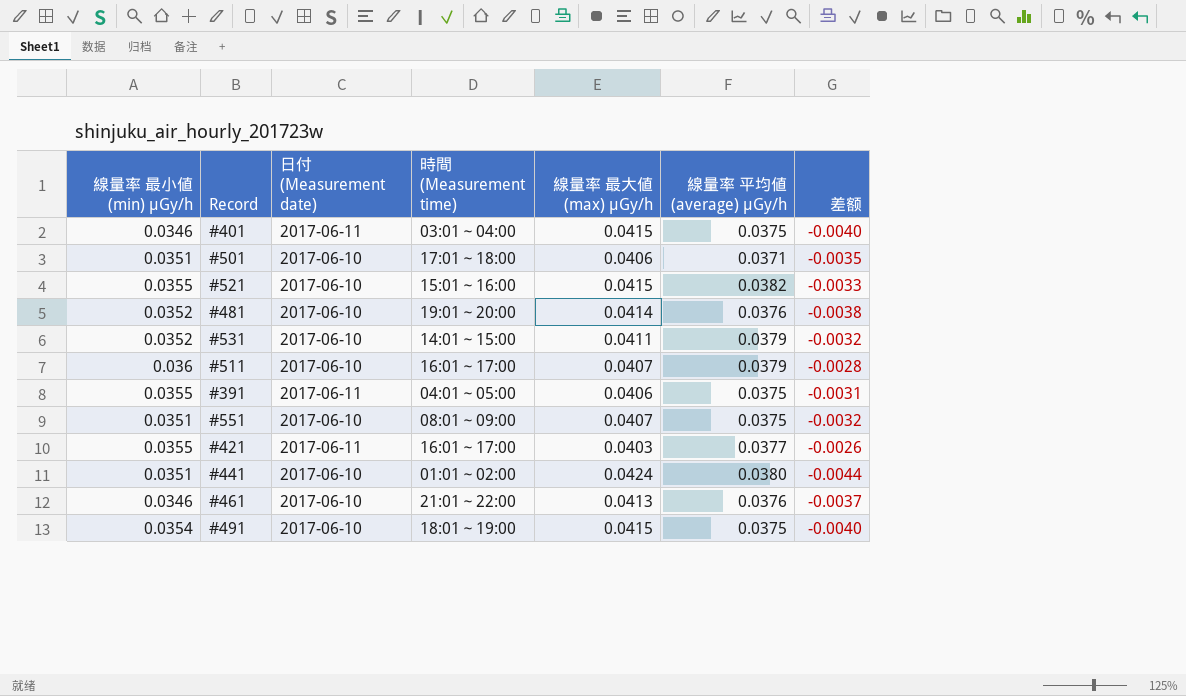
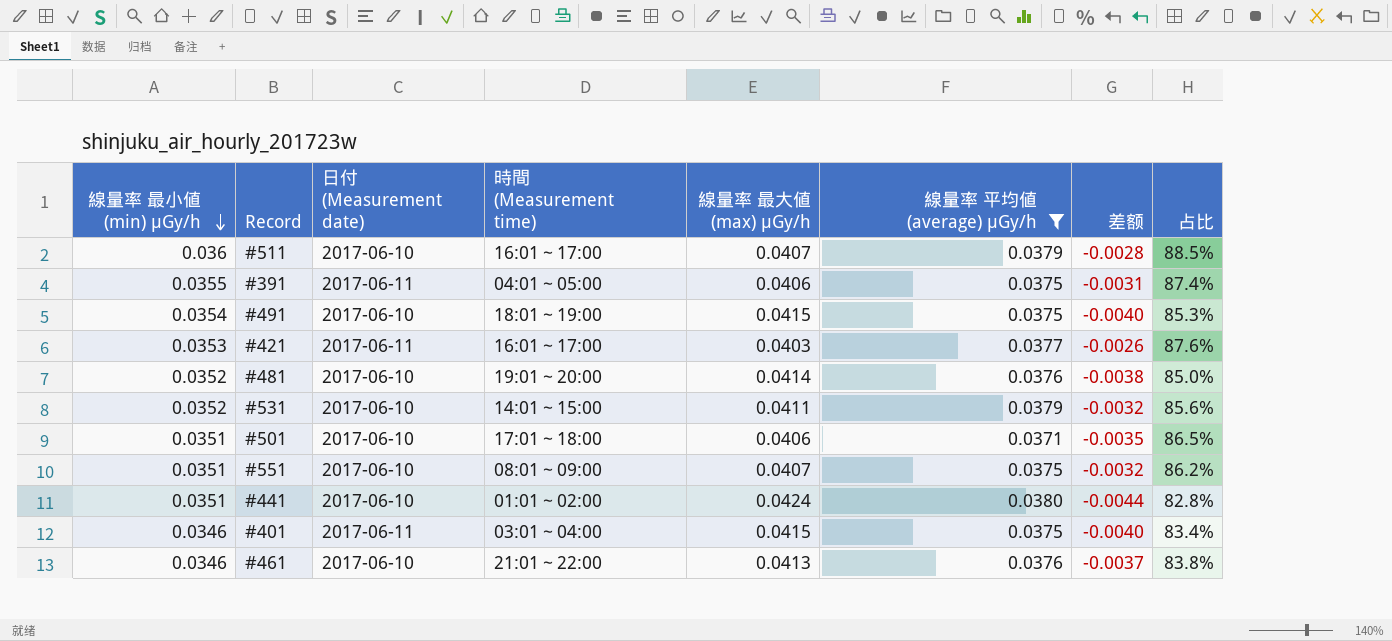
filter: none -> 線量率 平均値 (average) μGy/h != 0.0382
row order: none -> 線量率 最小値 (min) μGy/h descending
column 占比 | formula: none -> [線量率 最小値 (min) μGy/h] / [線量率 最大値 (max) μGy/h]
#421 | 線量率 最小値 (min) μGy/h: 0.0355 -> 0.0353

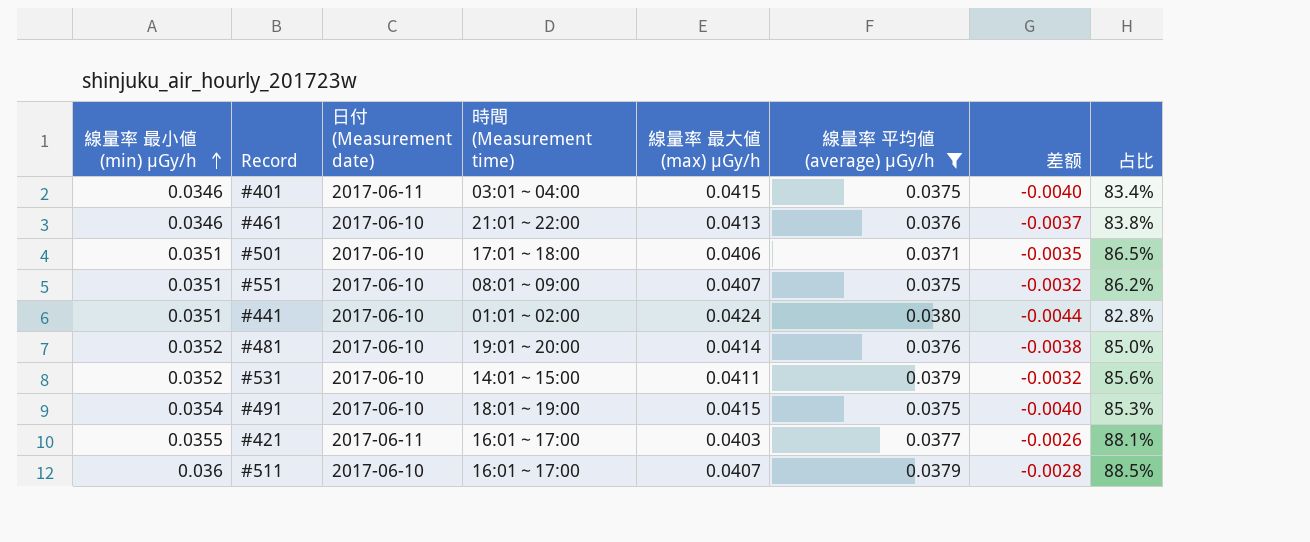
row order: 線量率 最小値 (min) μGy/h descending -> 線量率 最小値 (min) μGy/h ascending
row #391: 0.0355 | 2017-06-11 | 04:01～05:00 | 0.0406 | 0.0375 | -0.0031 | 87.4% -> none
#421 | 線量率 最小値 (min) μGy/h: 0.0353 -> 0.0355
#421 | 占比: 87.6% -> 88.1%

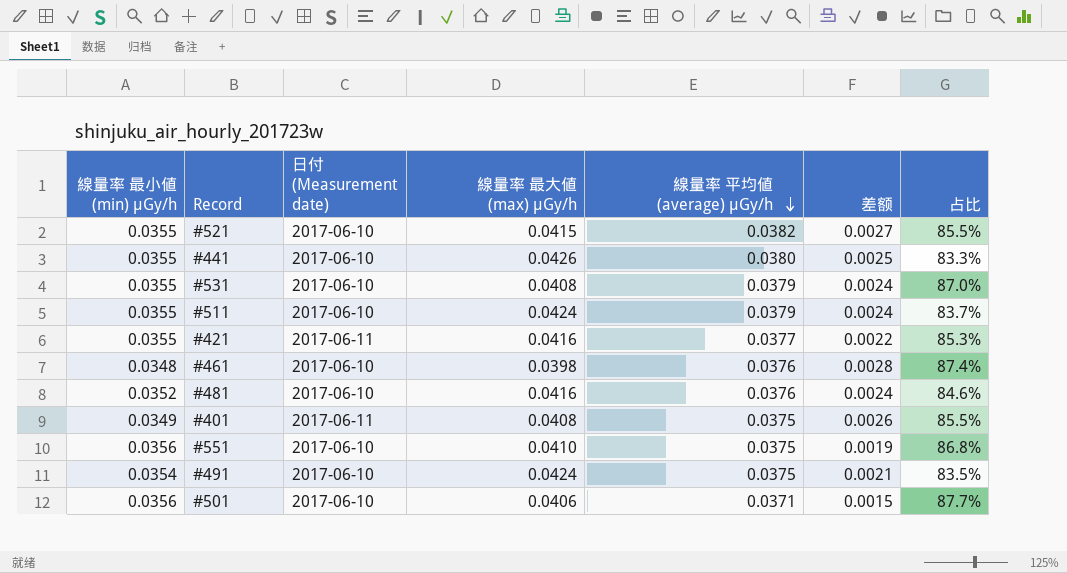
filter: 線量率 平均値 (average) μGy/h != 0.0382 -> none
row order: 線量率 最小値 (min) μGy/h ascending -> 線量率 平均値 (average) μGy/h descending
column 時間 (Measurement time) | position: 4 -> none
column 差额 | formula: [線量率 平均値 (average) μGy/h] - [線量率 最大値 (max) μGy/h] -> [線量率 平均値 (average) μGy/h] - [線量率 最小値 (min) μGy/h]
#441 | 線量率 最小値 (min) μGy/h: 0.0351 -> 0.0355
#441 | 線量率 最大値 (max) μGy/h: 0.0424 -> 0.0426
#441 | 占比: 82.8% -> 83.3%
#531 | 線量率 最小値 (min) μGy/h: 0.0352 -> 0.0355
#531 | 線量率 最大値 (max) μGy/h: 0.0411 -> 0.0408
#531 | 占比: 85.6% -> 87.0%
#511 | 線量率 最小値 (min) μGy/h: 0.036 -> 0.0355
#511 | 線量率 最大値 (max) μGy/h: 0.0407 -> 0.0424
#511 | 占比: 88.5% -> 83.7%
#421 | 線量率 最大値 (max) μGy/h: 0.0403 -> 0.0416
#421 | 占比: 88.1% -> 85.3%
#461 | 線量率 最小値 (min) μGy/h: 0.0346 -> 0.0348
#461 | 線量率 最大値 (max) μGy/h: 0.0413 -> 0.0398
#461 | 占比: 83.8% -> 87.4%
#481 | 線量率 最大値 (max) μGy/h: 0.0414 -> 0.0416
#481 | 占比: 85.0% -> 84.6%
#401 | 線量率 最小値 (min) μGy/h: 0.0346 -> 0.0349
#401 | 線量率 最大値 (max) μGy/h: 0.0415 -> 0.0408
#401 | 占比: 83.4% -> 85.5%
#551 | 線量率 最小値 (min) μGy/h: 0.0351 -> 0.0356
#551 | 線量率 最大値 (max) μGy/h: 0.0407 -> 0.0410
#551 | 占比: 86.2% -> 86.8%
#491 | 線量率 最大値 (max) μGy/h: 0.0415 -> 0.0424
#491 | 占比: 85.3% -> 83.5%
#501 | 線量率 最小値 (min) μGy/h: 0.0351 -> 0.0356
#501 | 占比: 86.5% -> 87.7%

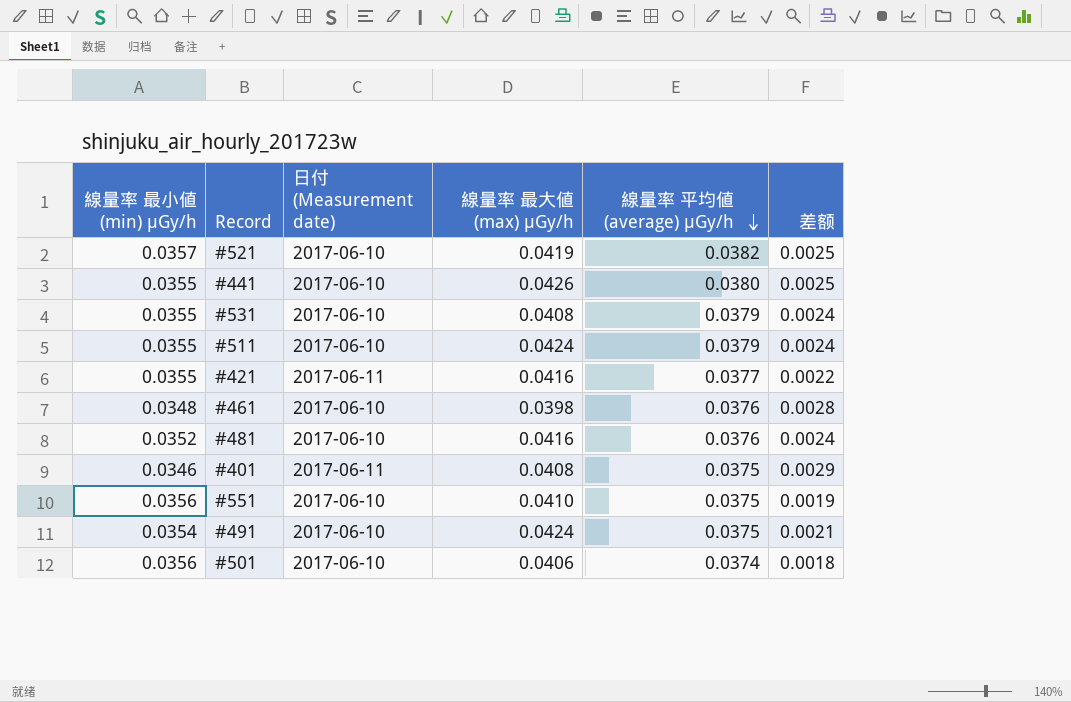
column 占比 | formula: [線量率 最小値 (min) μGy/h] / [線量率 最大値 (max) μGy/h] -> none
#521 | 線量率 最小値 (min) μGy/h: 0.0355 -> 0.0357
#521 | 線量率 最大値 (max) μGy/h: 0.0415 -> 0.0419
#521 | 差额: 0.0027 -> 0.0025
#401 | 線量率 最小値 (min) μGy/h: 0.0349 -> 0.0346
#401 | 差额: 0.0026 -> 0.0029
#501 | 線量率 平均値 (average) μGy/h: 0.0371 -> 0.0374
#501 | 差额: 0.0015 -> 0.0018

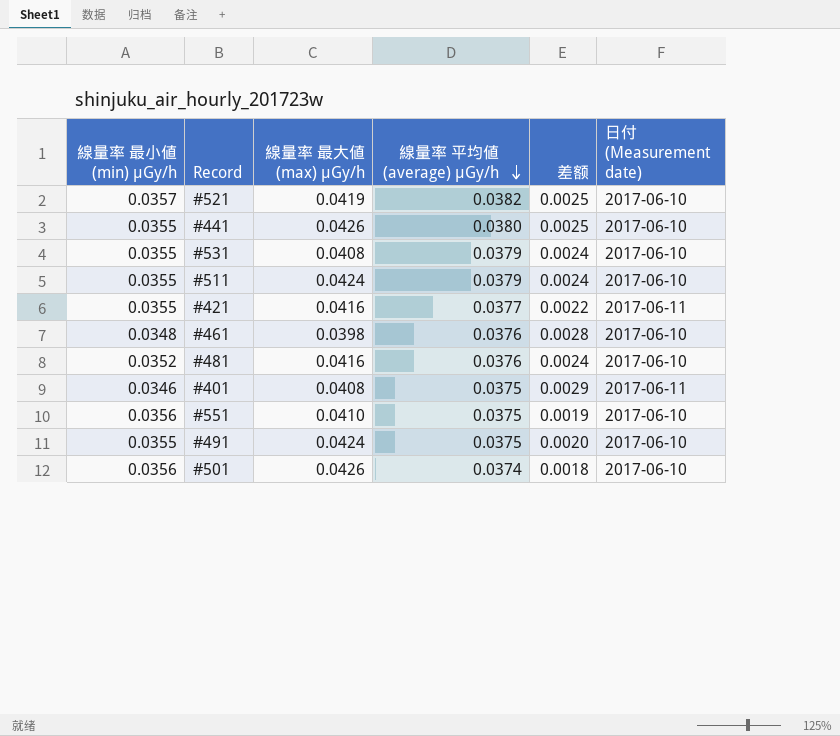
column 日付 (Measurement date) | position: 3 -> 6
#491 | 線量率 最小値 (min) μGy/h: 0.0354 -> 0.0355
#491 | 差额: 0.0021 -> 0.0020
#501 | 線量率 最大値 (max) μGy/h: 0.0406 -> 0.0426

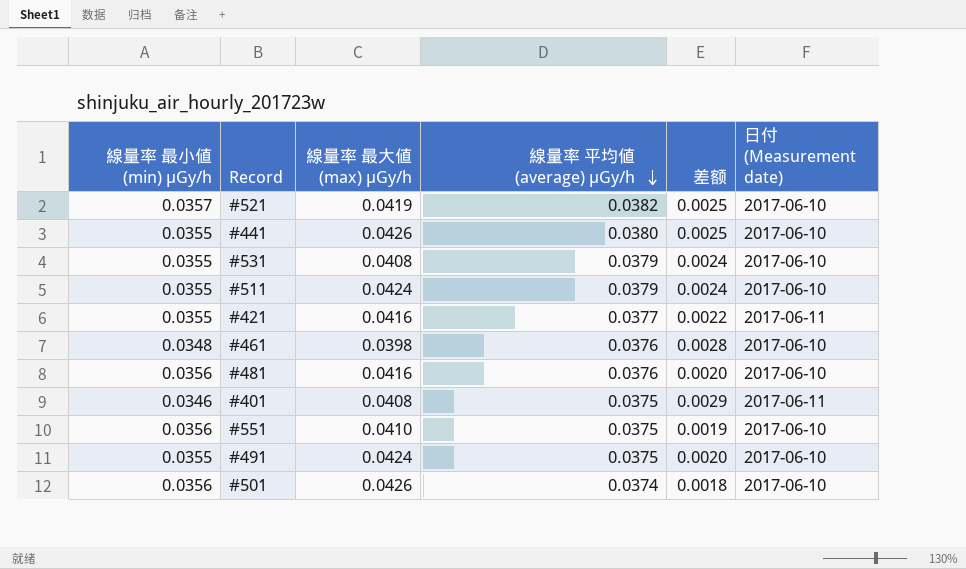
#481 | 線量率 最小値 (min) μGy/h: 0.0352 -> 0.0356
#481 | 差额: 0.0024 -> 0.0020

